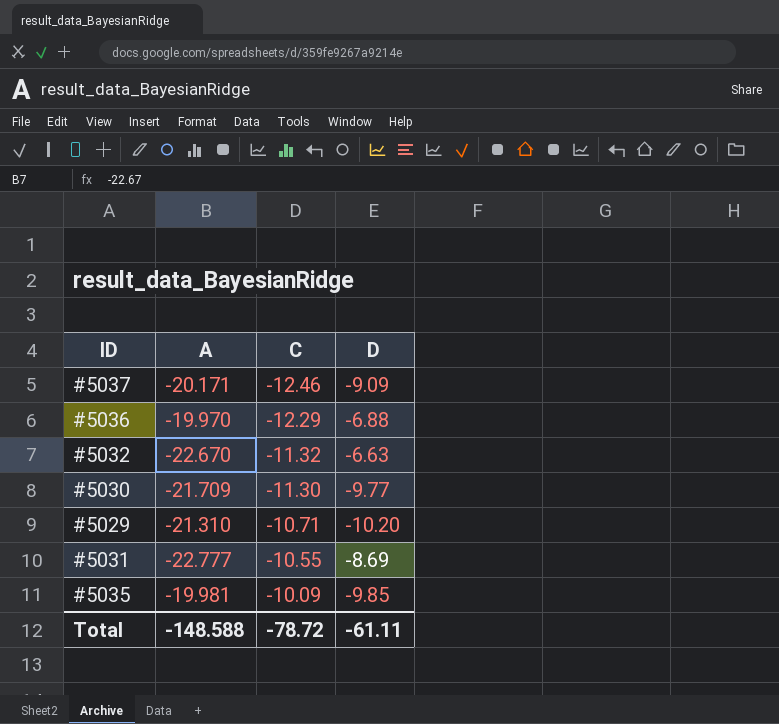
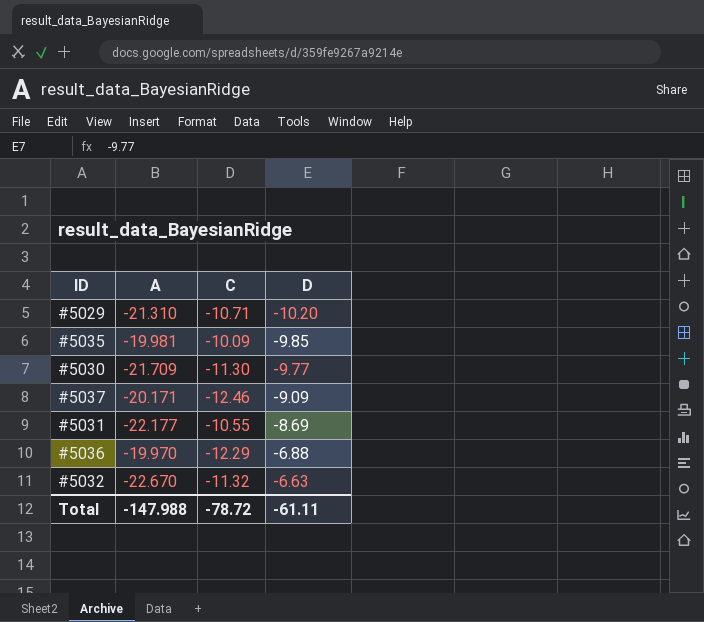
row order: C ascending -> D ascending
#5031 | A: -22.777 -> -22.177
Total | A: -148.588 -> -147.988

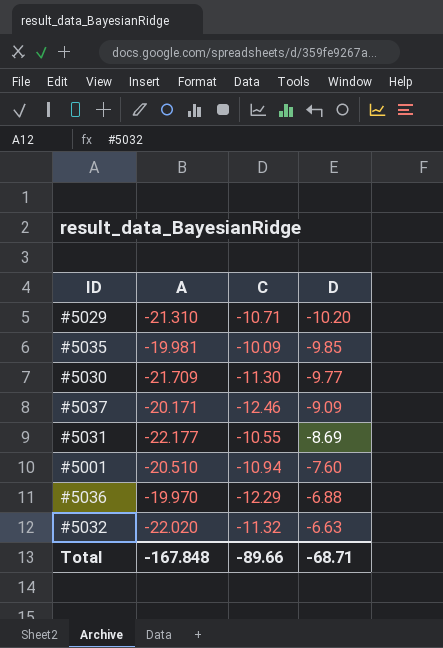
row #5001: none -> -20.510 | -10.94 | -7.60
#5032 | A: -22.670 -> -22.020
Total | A: -147.988 -> -167.848
Total | C: -78.72 -> -89.66
Total | D: -61.11 -> -68.71

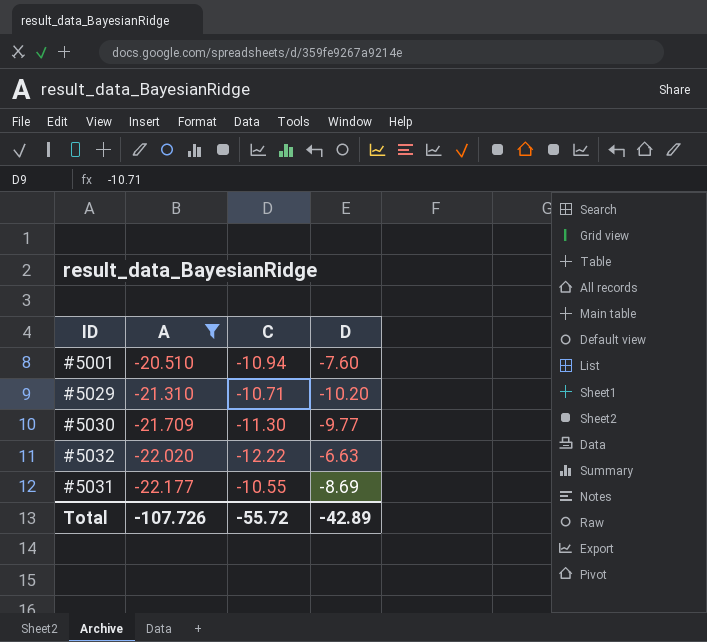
filter: none -> A <= -20.510
row order: D ascending -> A descending
#5032 | C: -11.32 -> -12.22
Total | A: -167.848 -> -107.726
Total | C: -89.66 -> -55.72
Total | D: -68.71 -> -42.89

